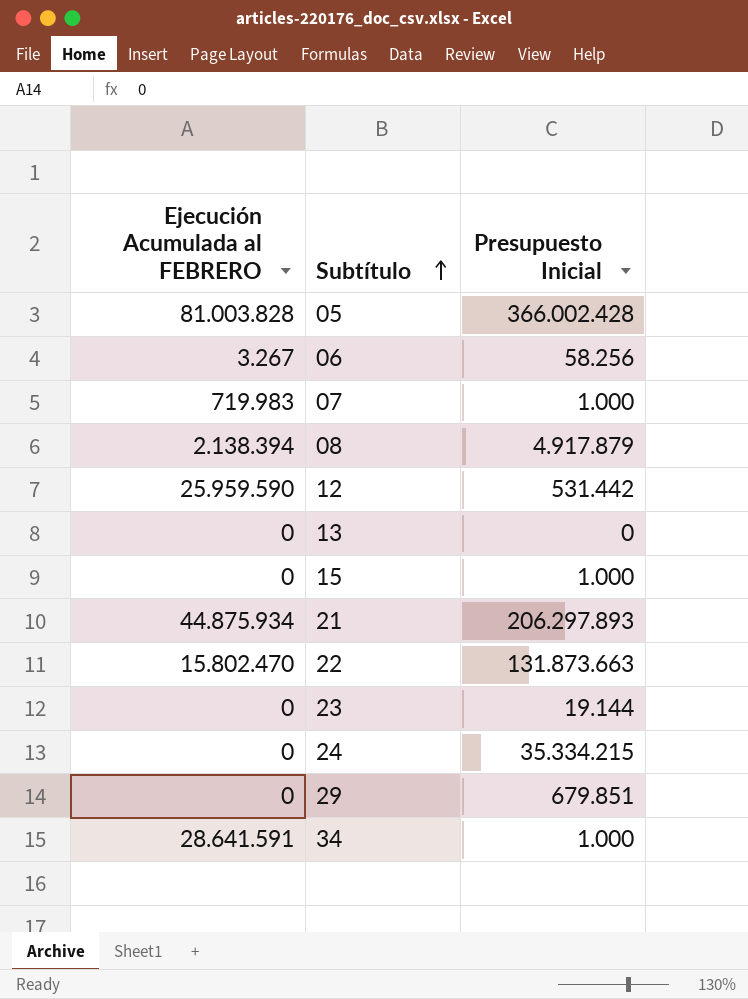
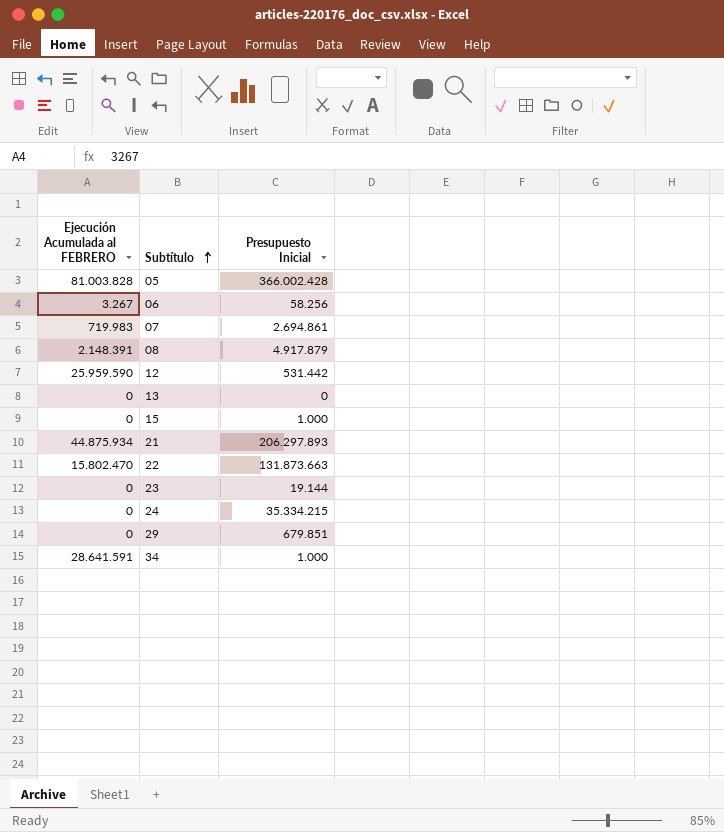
07 | Presupuesto Inicial: 1.000 -> 2.694.861
08 | Ejecución Acumulada al FEBRERO: 2.138.394 -> 2.148.391

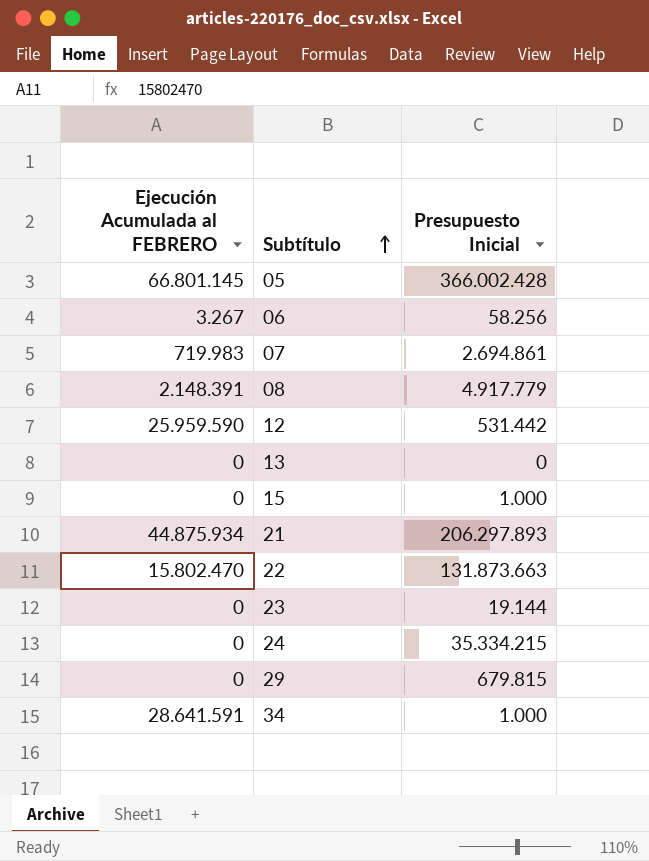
05 | Ejecución Acumulada al FEBRERO: 81.003.828 -> 66.801.145
08 | Presupuesto Inicial: 4.917.879 -> 4.917.779
29 | Presupuesto Inicial: 679.851 -> 679.815

